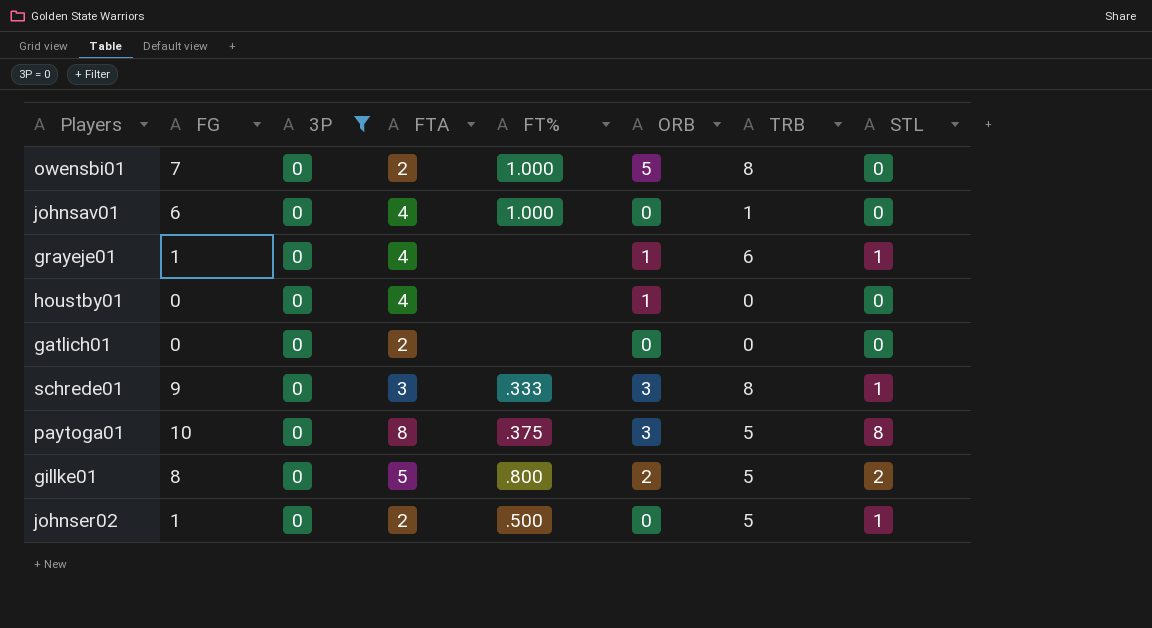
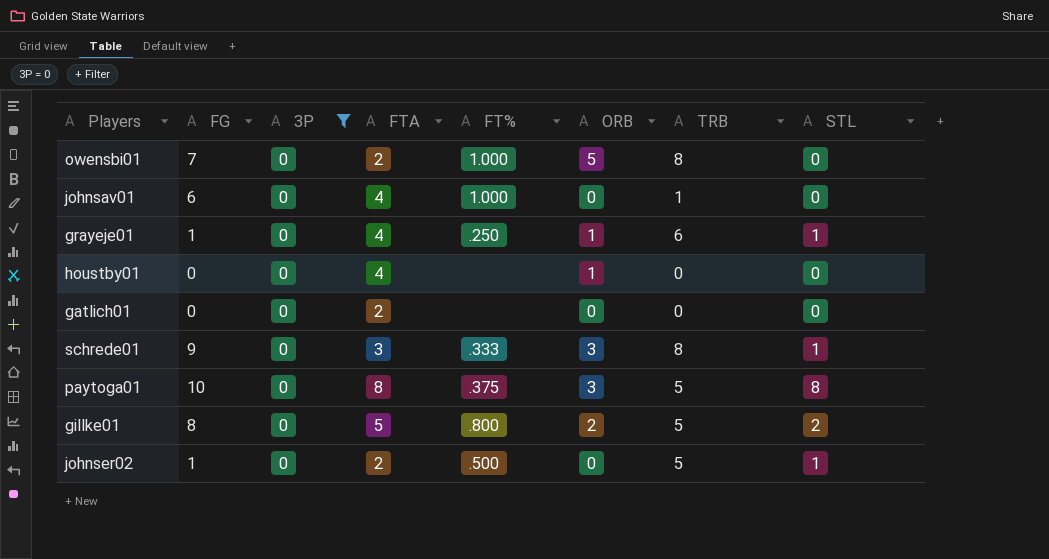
grayeje01 | FT%: none -> .250

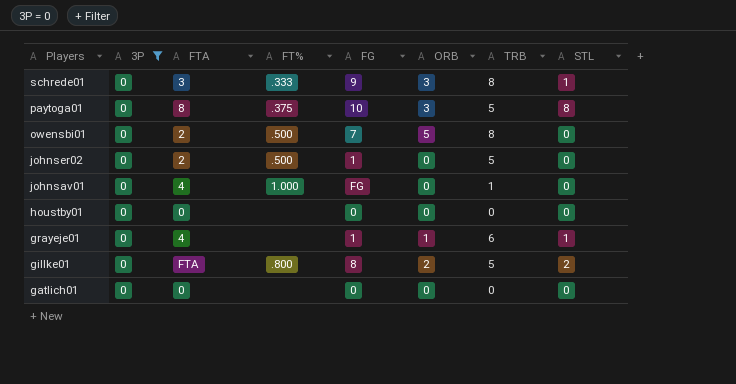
row order: none -> Players descending
column FG | position: 2 -> 5
owensbi01 | FT%: 1.000 -> .500
johnser02 | STL: 1 -> 0
johnsav01 | FG: 6 -> FG
houstby01 | FTA: 4 -> 0
houstby01 | ORB: 1 -> 0
grayeje01 | FT%: .250 -> none
gillke01 | FTA: 5 -> FTA
gatlich01 | FTA: 2 -> 0

